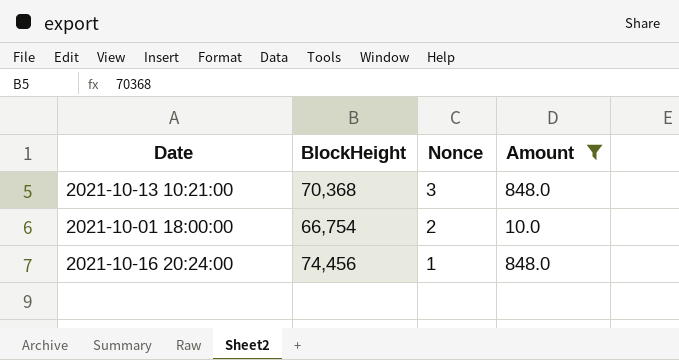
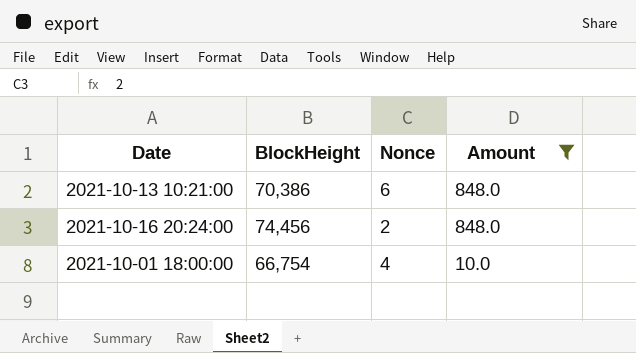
row order: Nonce descending -> Amount descending
2021-10-13 10:21:00 | BlockHeight: 70,368 -> 70,386
2021-10-13 10:21:00 | Nonce: 3 -> 6
2021-10-16 20:24:00 | Nonce: 1 -> 2
2021-10-01 18:00:00 | Nonce: 2 -> 4

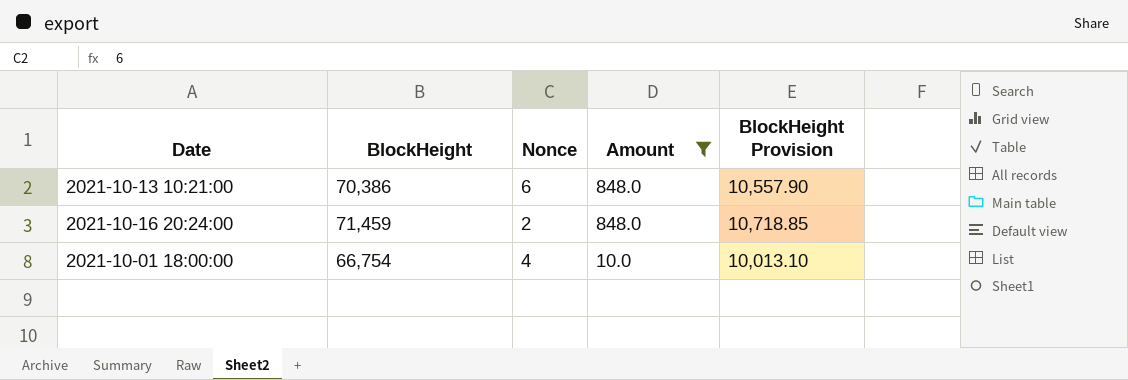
column BlockHeight Provision | formula: none -> [BlockHeight] * 0.15
2021-10-16 20:24:00 | BlockHeight: 74,456 -> 71,459

